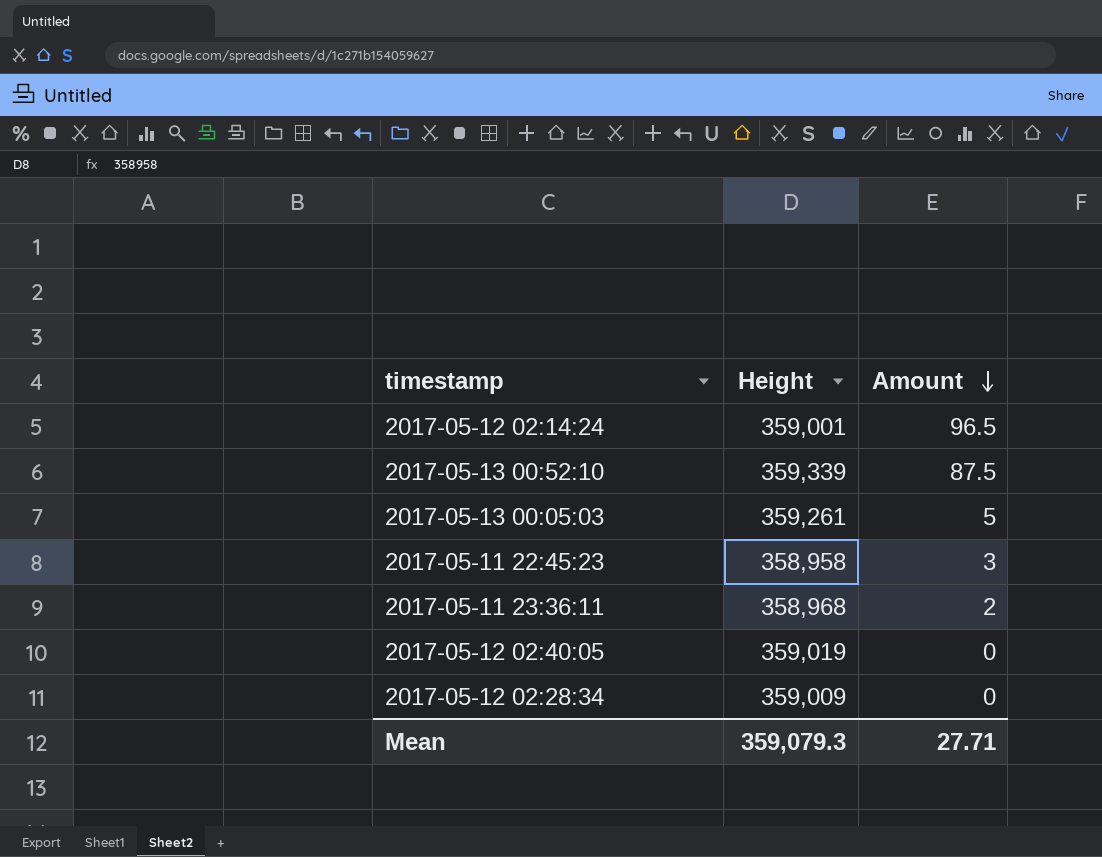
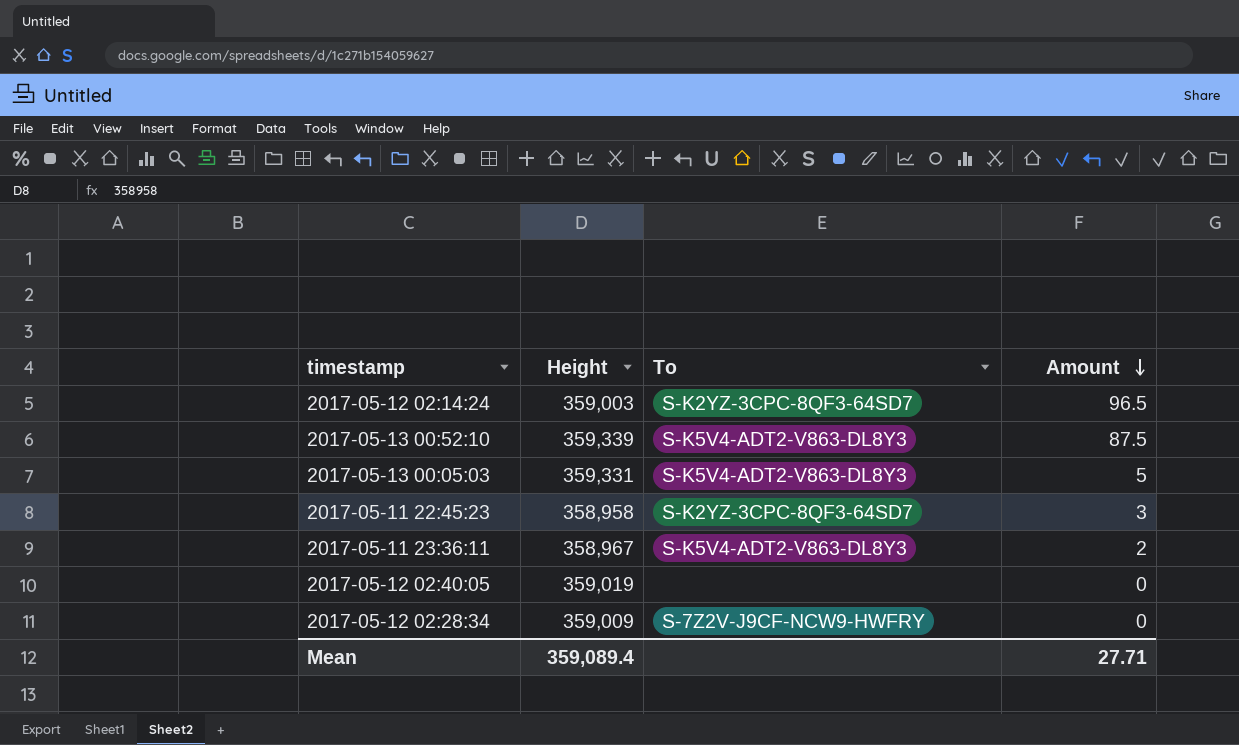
column To | position: none -> 3
2017-05-12 02:14:24 | Height: 359,001 -> 359,003
2017-05-13 00:05:03 | Height: 359,261 -> 359,331
2017-05-11 23:36:11 | Height: 358,968 -> 358,967
Mean | Height: 359,079.3 -> 359,089.4

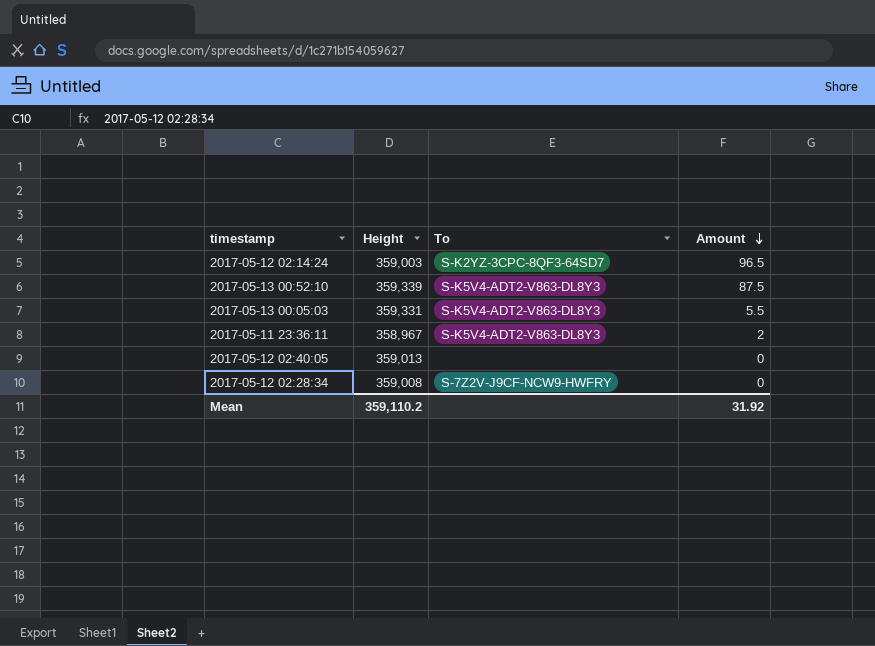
row 2017-05-11 22:45:23: 358,958 | S-K2YZ-3CPC-8QF3-64SD7 | 3 -> none
2017-05-13 00:05:03 | Amount: 5 -> 5.5
2017-05-12 02:40:05 | Height: 359,019 -> 359,013
2017-05-12 02:28:34 | Height: 359,009 -> 359,008
Mean | Height: 359,089.4 -> 359,110.2
Mean | Amount: 27.71 -> 31.92

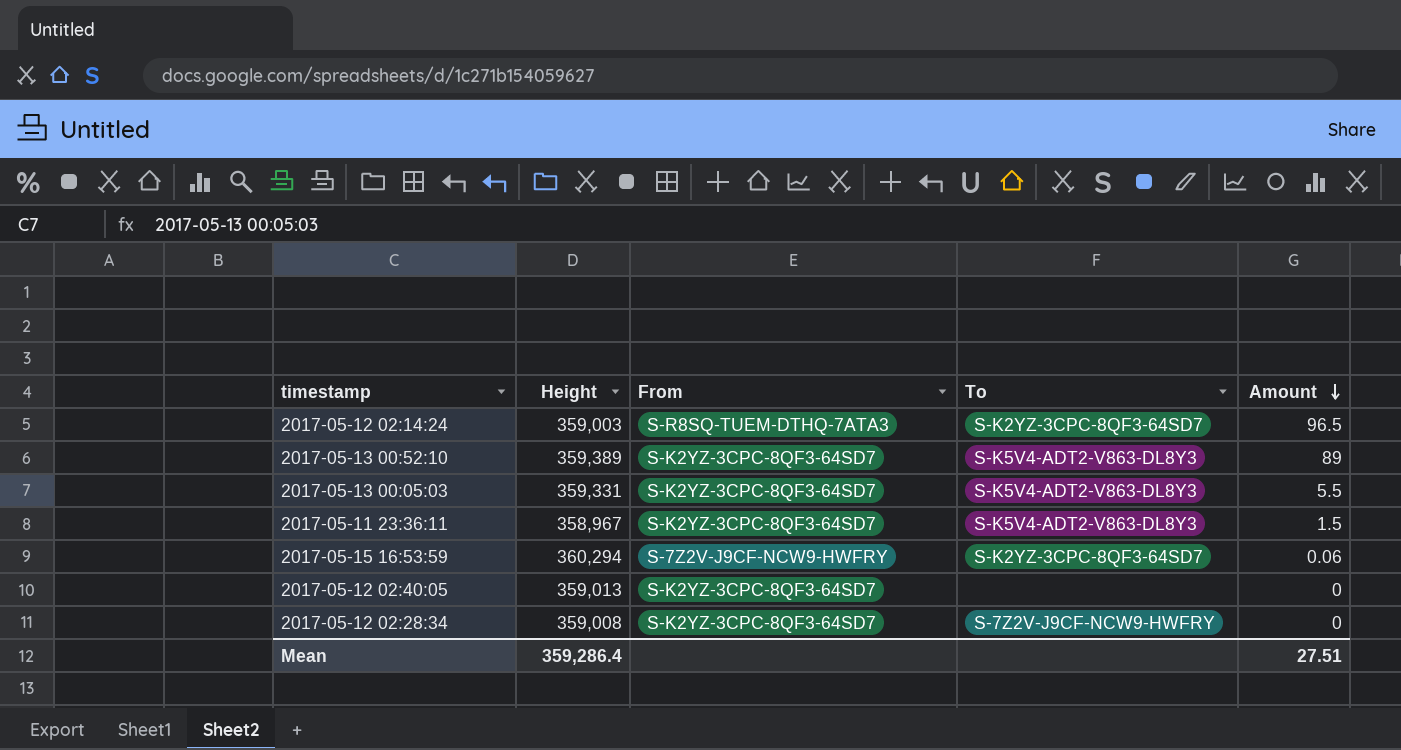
column From | position: none -> 3
2017-05-13 00:52:10 | Height: 359,339 -> 359,389
2017-05-13 00:52:10 | Amount: 87.5 -> 89
2017-05-11 23:36:11 | Amount: 2 -> 1.5
row 2017-05-15 16:53:59: none -> 360,294 | S-7Z2V-J9CF-NCW9-HWFRY | S-K2YZ-3CPC-8QF3-64SD7 | 0.06
Mean | Height: 359,110.2 -> 359,286.4
Mean | Amount: 31.92 -> 27.51

